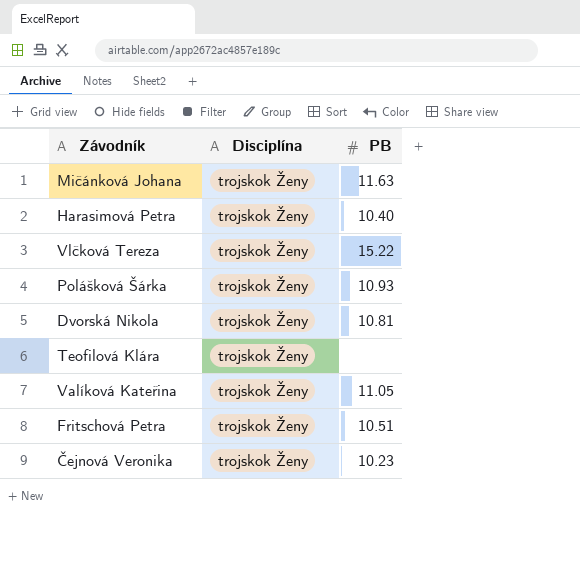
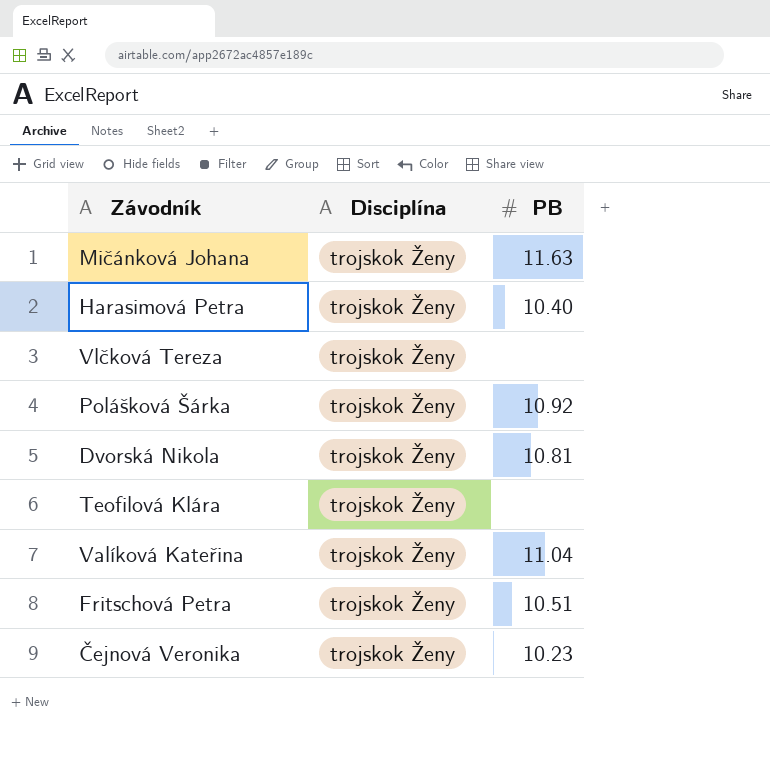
Vlčková Tereza | PB: 15.22 -> none
Polášková Šárka | PB: 10.93 -> 10.92
Valíková Kateřina | PB: 11.05 -> 11.04

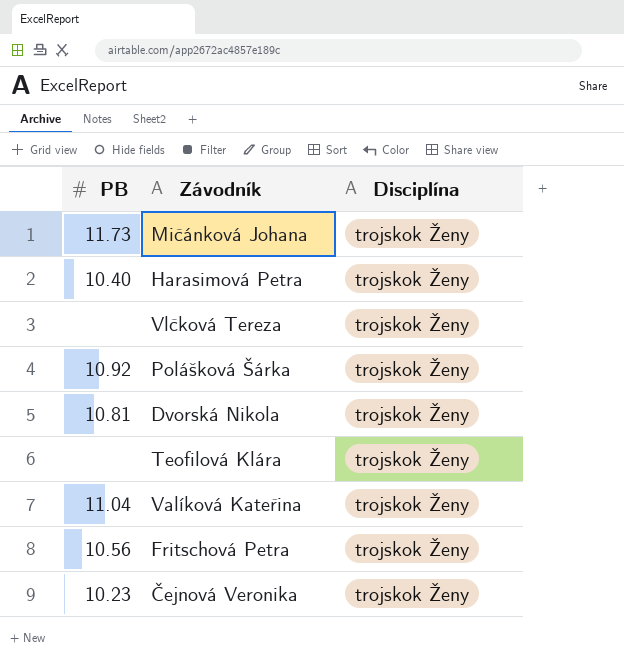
column PB | position: 3 -> 1
Mičánková Johana | PB: 11.63 -> 11.73
Fritschová Petra | PB: 10.51 -> 10.56

